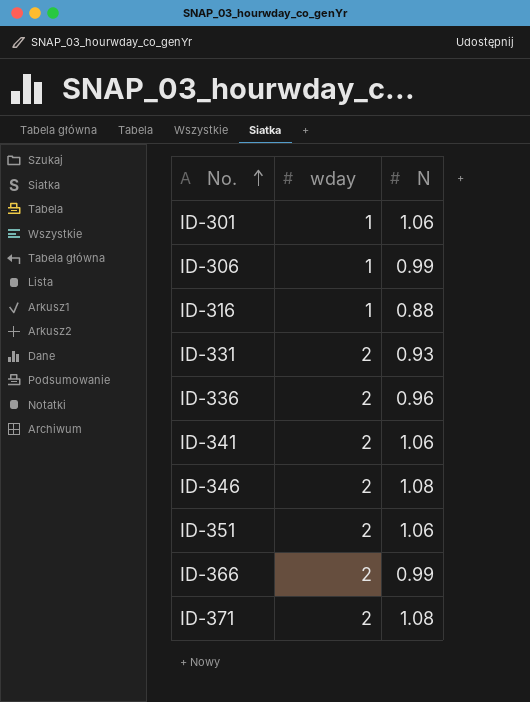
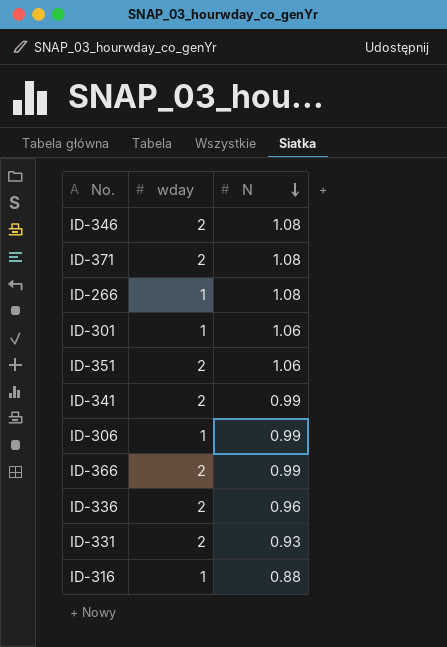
row order: No. ascending -> N descending
row ID-266: none -> 1 | 1.08
ID-341 | N: 1.06 -> 0.99

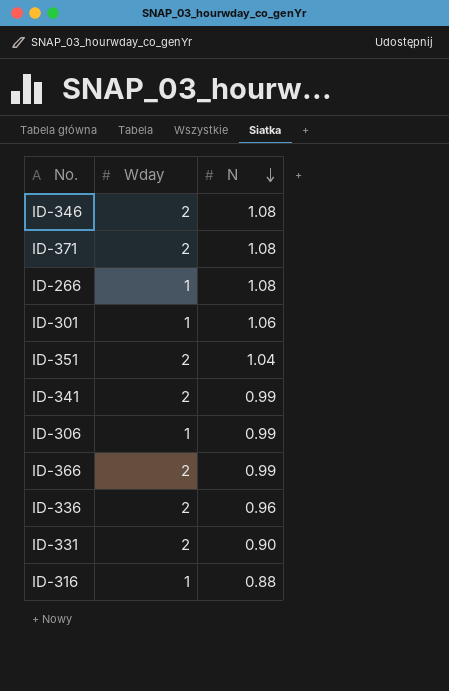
column name: wday -> Wday
ID-351 | N: 1.06 -> 1.04
ID-331 | N: 0.93 -> 0.90

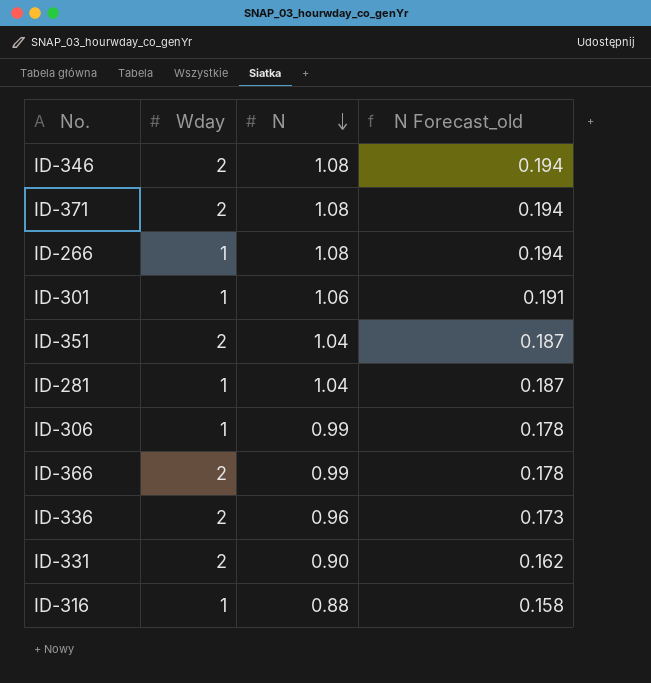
column N Forecast_old | formula: none -> [N] * 0.18
row ID-341: 2 | 0.99 -> none
row ID-281: none -> 1 | 1.04 | 0.187

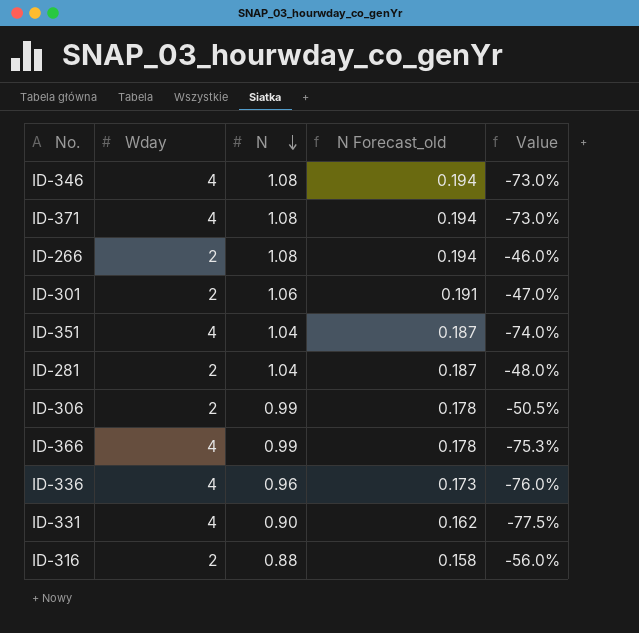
column Value | formula: none -> ([N] - [Wday]) / [Wday]
ID-346 | Wday: 2 -> 4
ID-371 | Wday: 2 -> 4
ID-266 | Wday: 1 -> 2
ID-301 | Wday: 1 -> 2
ID-351 | Wday: 2 -> 4
ID-281 | Wday: 1 -> 2
ID-306 | Wday: 1 -> 2
ID-366 | Wday: 2 -> 4
ID-336 | Wday: 2 -> 4
ID-331 | Wday: 2 -> 4
ID-316 | Wday: 1 -> 2

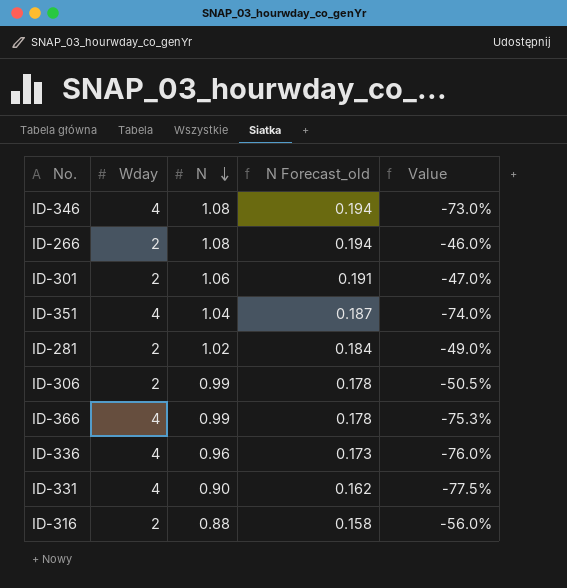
row ID-371: 4 | 1.08 | 0.194 | -73.0% -> none
ID-281 | N: 1.04 -> 1.02
ID-281 | N Forecast_old: 0.187 -> 0.184
ID-281 | Value: -48.0% -> -49.0%

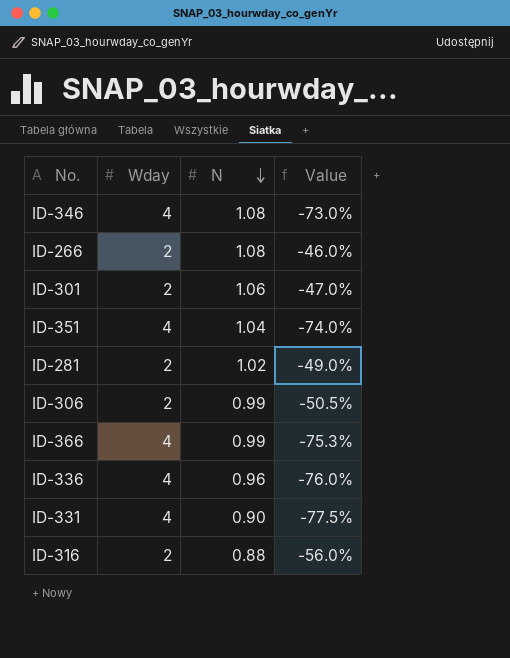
column N Forecast_old | formula: [N] * 0.18 -> none

